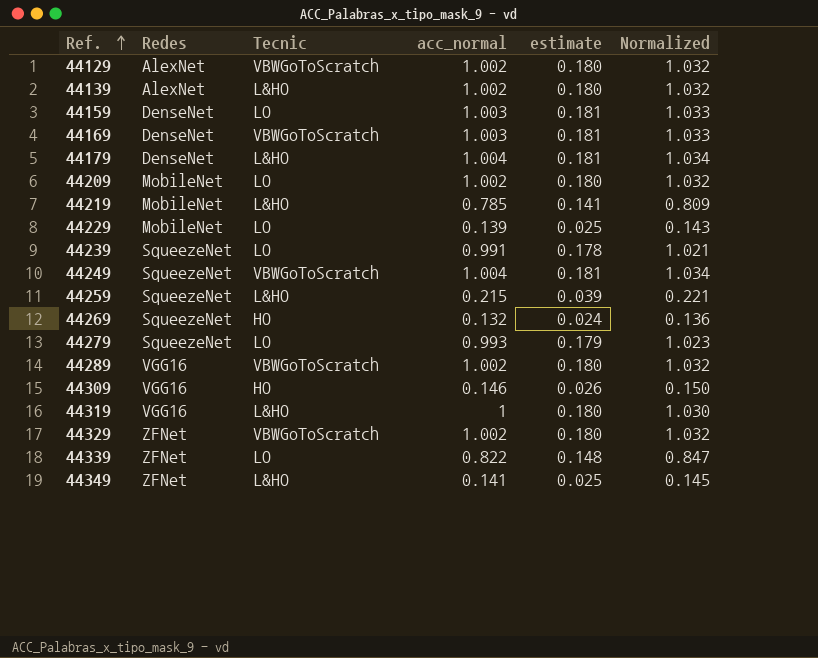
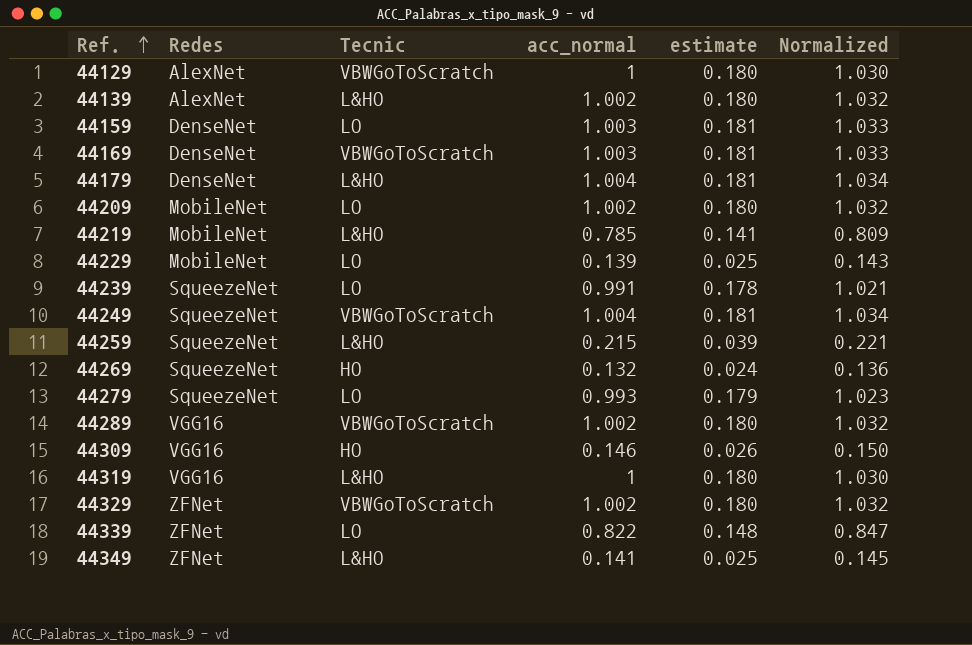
44129 | acc_normal: 1.002 -> 1
44129 | Normalized: 1.032 -> 1.030

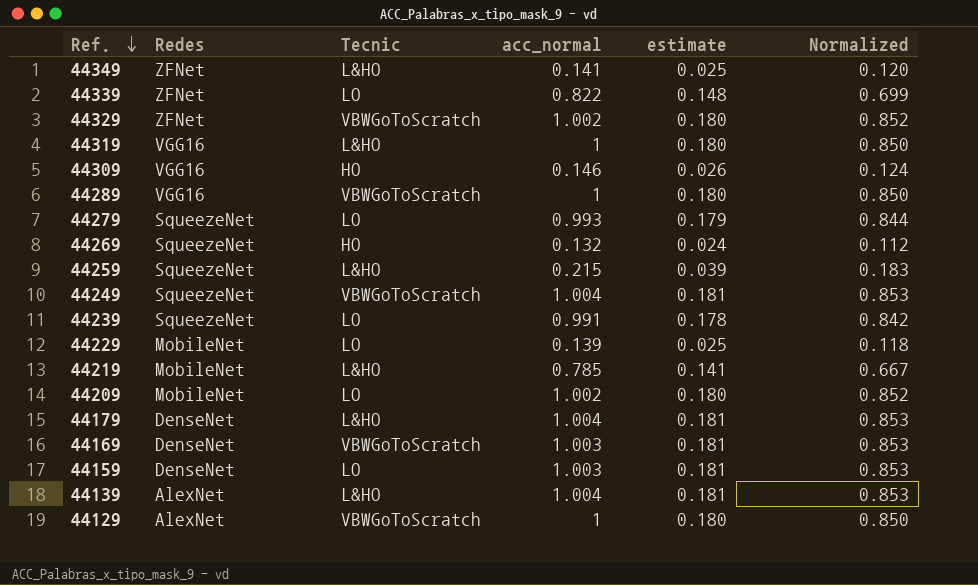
row order: Ref. ascending -> Ref. descending
column Normalized | formula: [acc_normal] * 1.03 -> [acc_normal] * 0.85
44289 | acc_normal: 1.002 -> 1
44139 | acc_normal: 1.002 -> 1.004
44139 | estimate: 0.180 -> 0.181

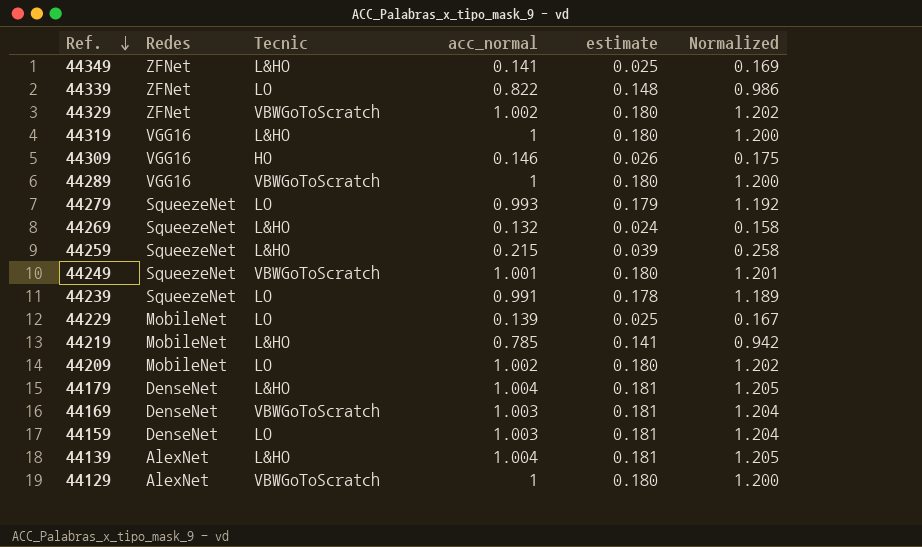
column Normalized | formula: [acc_normal] * 0.85 -> [acc_normal] * 1.2
44269 | Tecnic: HO -> L&HO
44249 | acc_normal: 1.004 -> 1.001
44249 | estimate: 0.181 -> 0.180

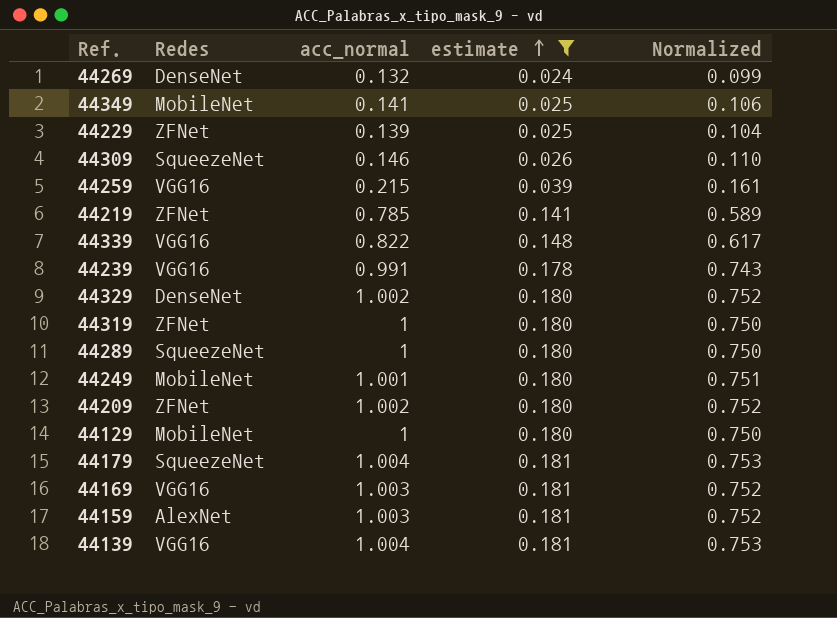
filter: none -> estimate != 0.179
row order: Ref. descending -> estimate ascending
column Tecnic | position: 3 -> none
column Normalized | formula: [acc_normal] * 1.2 -> [acc_normal] * 0.75
44269 | Redes: SqueezeNet -> DenseNet
44349 | Redes: ZFNet -> MobileNet
44229 | Redes: MobileNet -> ZFNet
44309 | Redes: VGG16 -> SqueezeNet
44259 | Redes: SqueezeNet -> VGG16
44219 | Redes: MobileNet -> ZFNet
44339 | Redes: ZFNet -> VGG16
44239 | Redes: SqueezeNet -> VGG16
44329 | Redes: ZFNet -> DenseNet
44319 | Redes: VGG16 -> ZFNet
44289 | Redes: VGG16 -> SqueezeNet
44249 | Redes: SqueezeNet -> MobileNet
44209 | Redes: MobileNet -> ZFNet
44129 | Redes: AlexNet -> MobileNet
44179 | Redes: DenseNet -> SqueezeNet
44169 | Redes: DenseNet -> VGG16
44159 | Redes: DenseNet -> AlexNet
44139 | Redes: AlexNet -> VGG16

